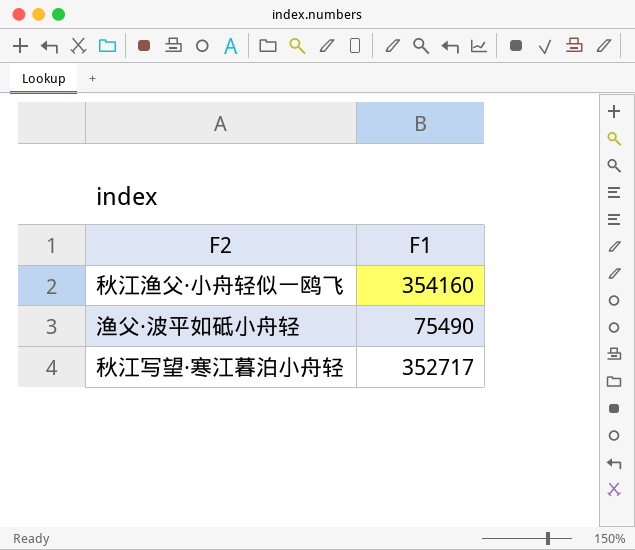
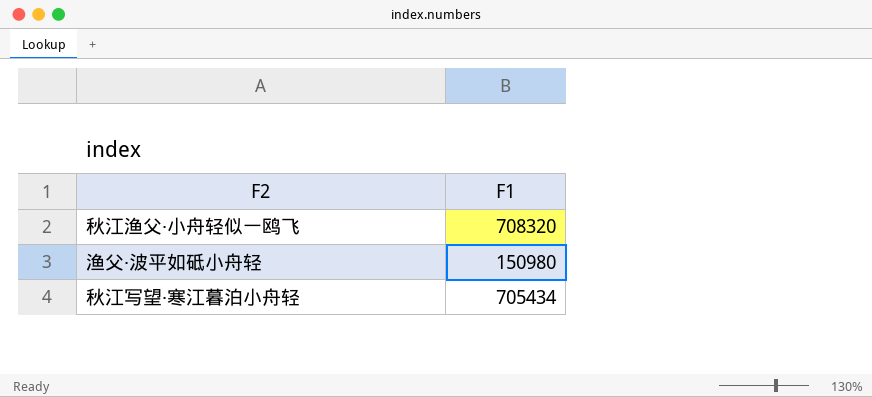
秋江渔父·小舟轻似一鸥飞 | F1: 354160 -> 708320
渔父·波平如砥小舟轻 | F1: 75490 -> 150980
秋江写望·寒江暮泊小舟轻 | F1: 352717 -> 705434

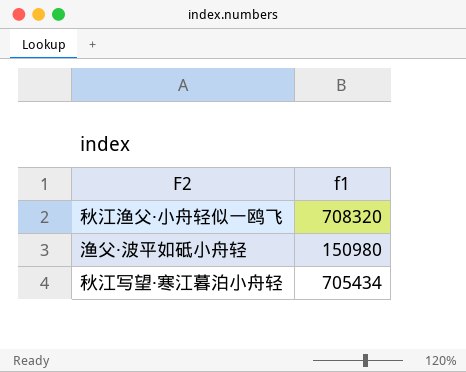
column name: F1 -> f1

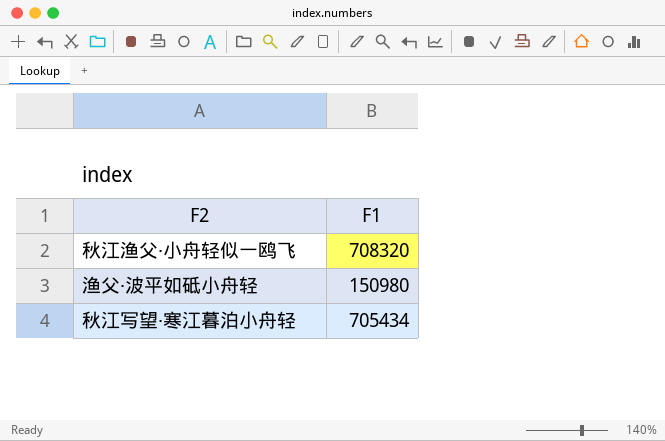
column name: f1 -> F1

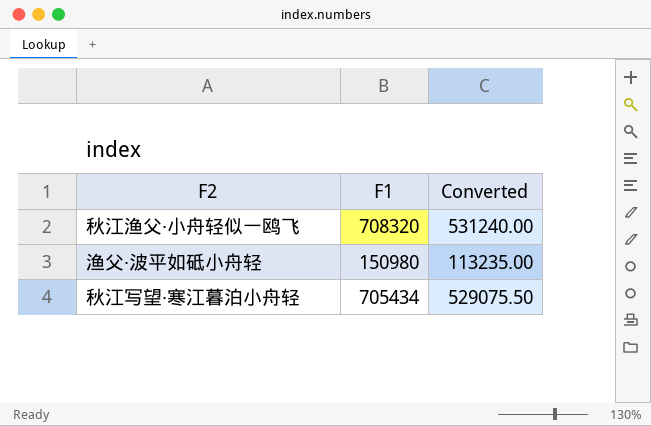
column Converted | formula: none -> [F1] * 0.75

